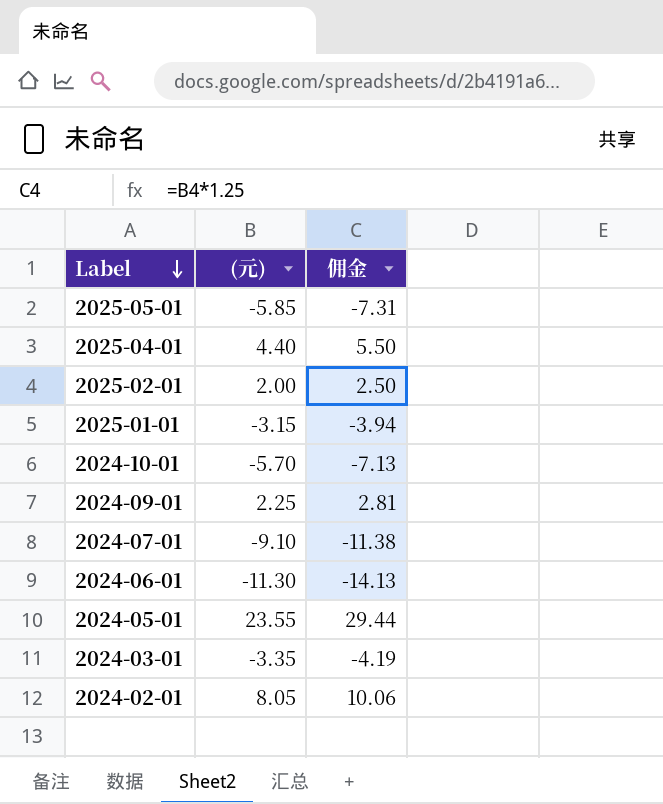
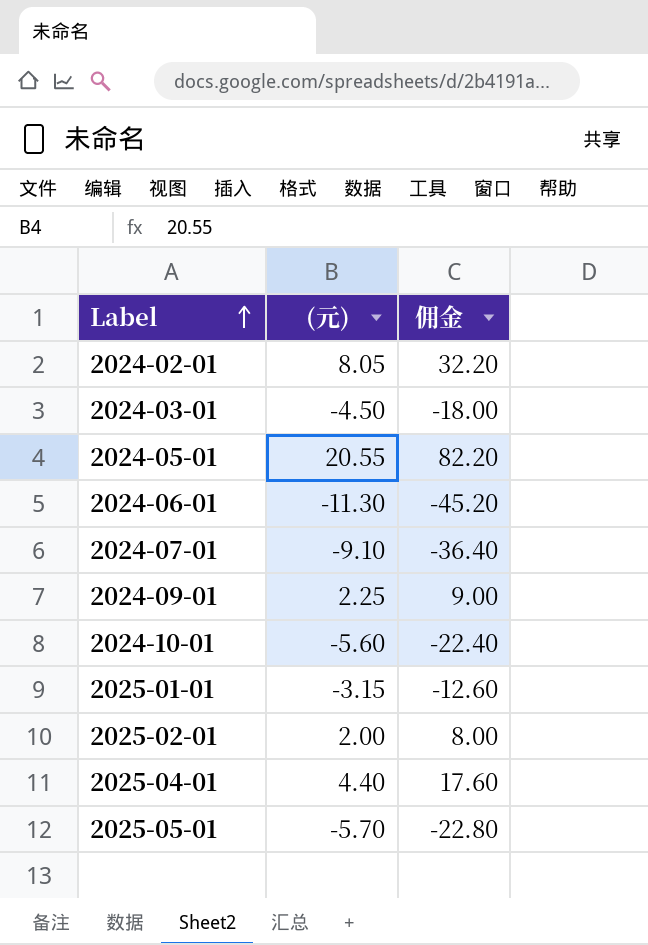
row order: Label descending -> Label ascending
column 佣金 | formula: [(元)] * 1.25 -> [(元)] * 4
2024-03-01 | (元): -3.35 -> -4.50
2024-05-01 | (元): 23.55 -> 20.55
2024-10-01 | (元): -5.70 -> -5.60
2025-05-01 | (元): -5.85 -> -5.70

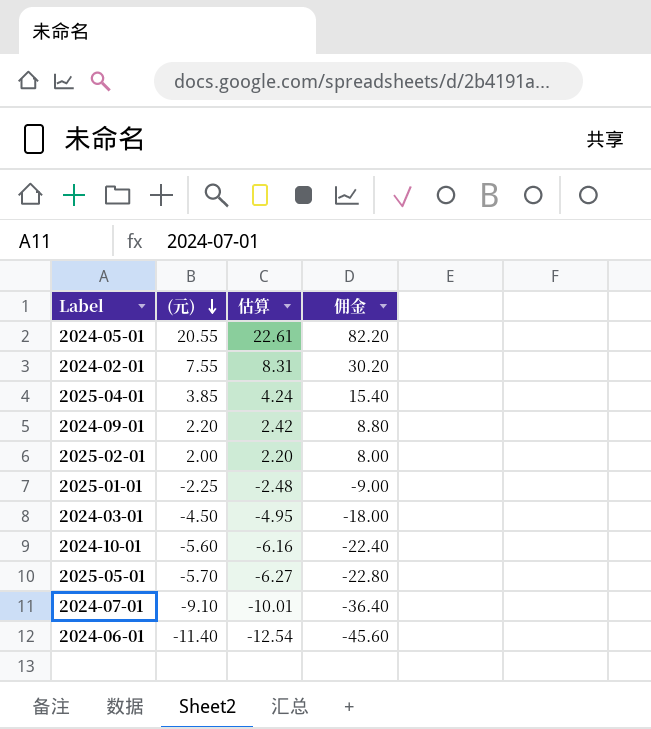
row order: Label ascending -> (元) descending
column 估算 | formula: none -> [(元)] * 1.1
2024-02-01 | (元): 8.05 -> 7.55
2024-02-01 | 佣金: 32.20 -> 30.20
2025-04-01 | (元): 4.40 -> 3.85
2025-04-01 | 佣金: 17.60 -> 15.40
2024-09-01 | (元): 2.25 -> 2.20
2024-09-01 | 佣金: 9.00 -> 8.80
2025-01-01 | (元): -3.15 -> -2.25
2025-01-01 | 佣金: -12.60 -> -9.00
2024-06-01 | (元): -11.30 -> -11.40
2024-06-01 | 佣金: -45.20 -> -45.60

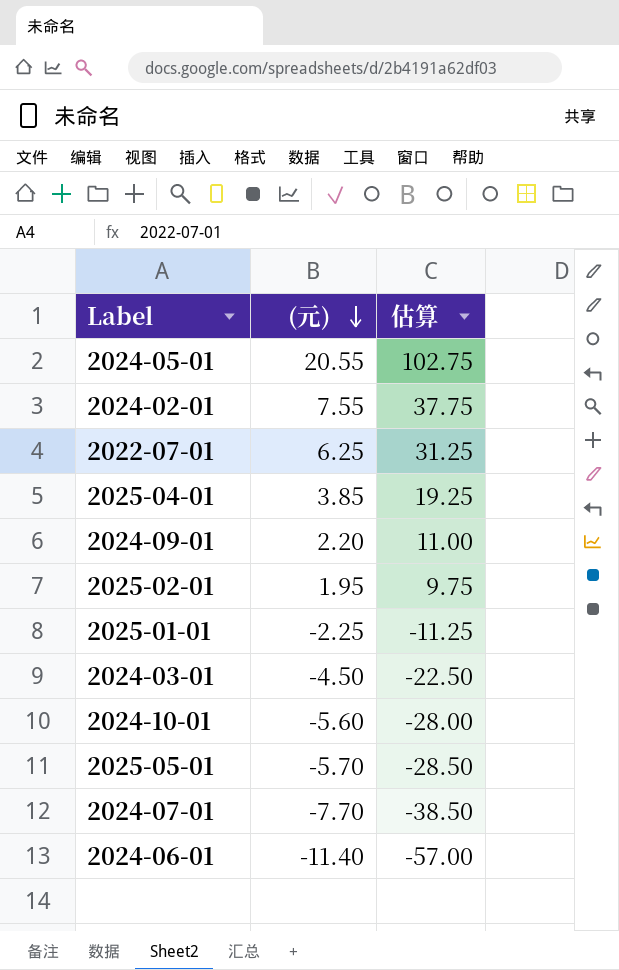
column 佣金 | formula: [(元)] * 4 -> none
column 估算 | formula: [(元)] * 1.1 -> [(元)] * 5
row 2022-07-01: none -> 6.25 | 31.25
2025-02-01 | (元): 2.00 -> 1.95
2024-07-01 | (元): -9.10 -> -7.70

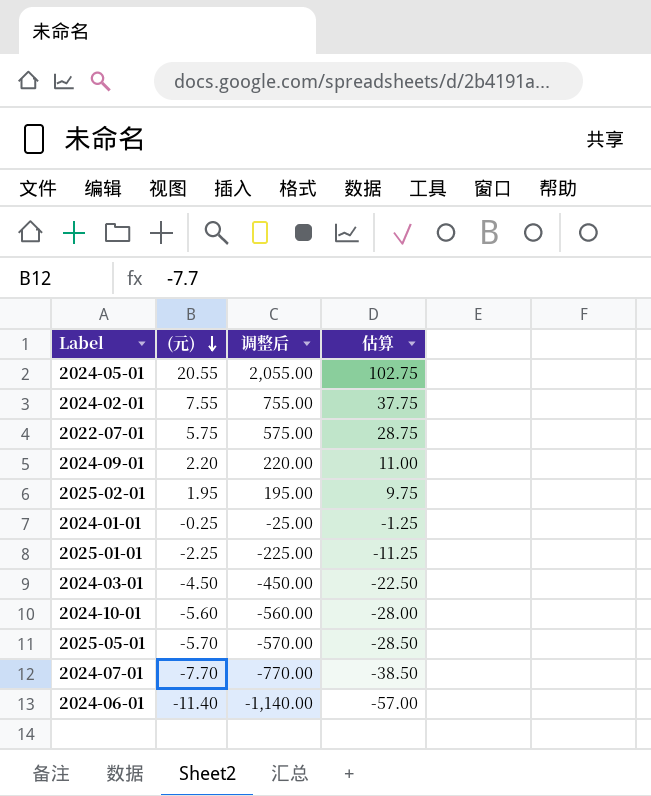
column 调整后 | formula: none -> [(元)] * 100
row 2025-04-01: 3.85 | 19.25 -> none
2022-07-01 | (元): 6.25 -> 5.75
2022-07-01 | 估算: 31.25 -> 28.75
row 2024-01-01: none -> -0.25 | -25.00 | -1.25

